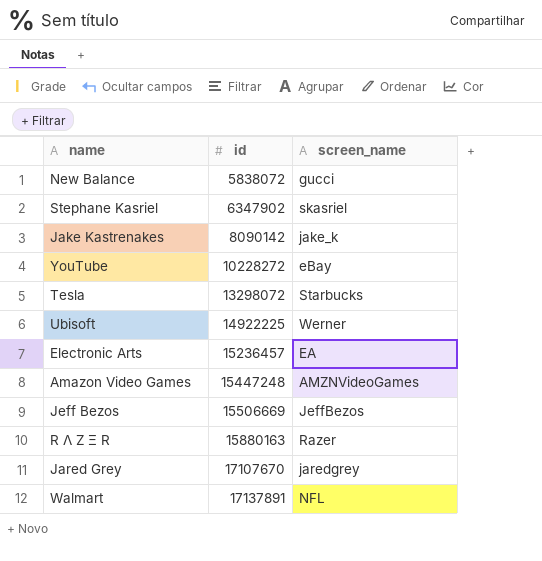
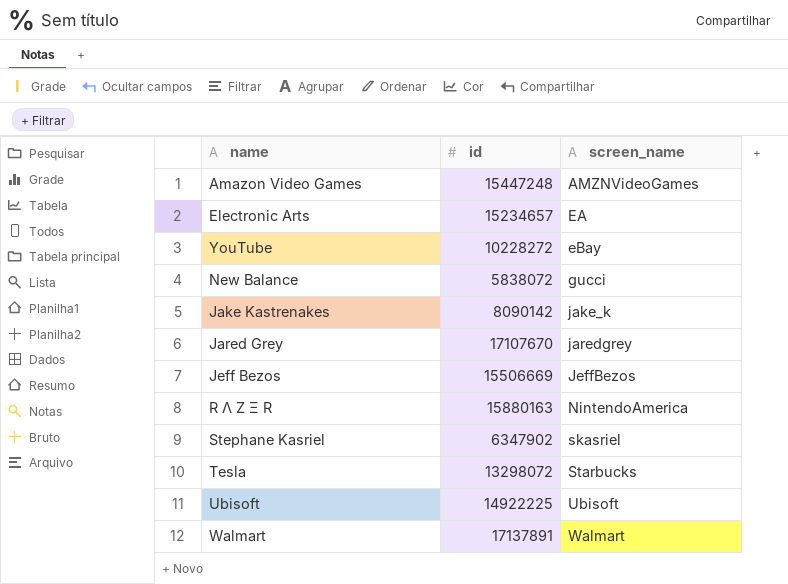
row order: id ascending -> screen_name ascending
Electronic Arts | id: 15236457 -> 15234657
R Λ Z Ξ R | screen_name: Razer -> NintendoAmerica
Ubisoft | screen_name: Werner -> Ubisoft
Walmart | screen_name: NFL -> Walmart

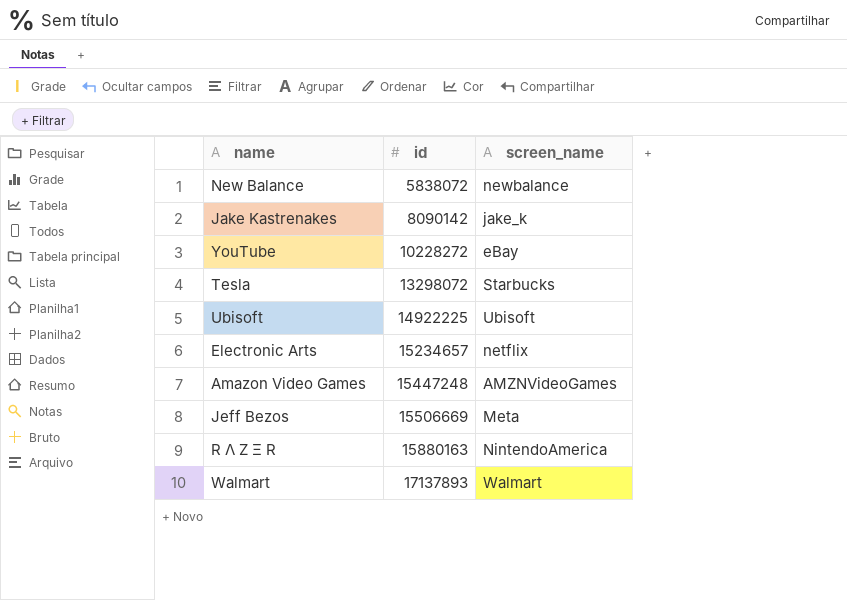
row order: screen_name ascending -> id ascending
row Jared Grey: 17107670 | jaredgrey -> none
row Stephane Kasriel: 6347902 | skasriel -> none
New Balance | screen_name: gucci -> newbalance
Electronic Arts | screen_name: EA -> netflix
Jeff Bezos | screen_name: JeffBezos -> Meta
Walmart | id: 17137891 -> 17137893

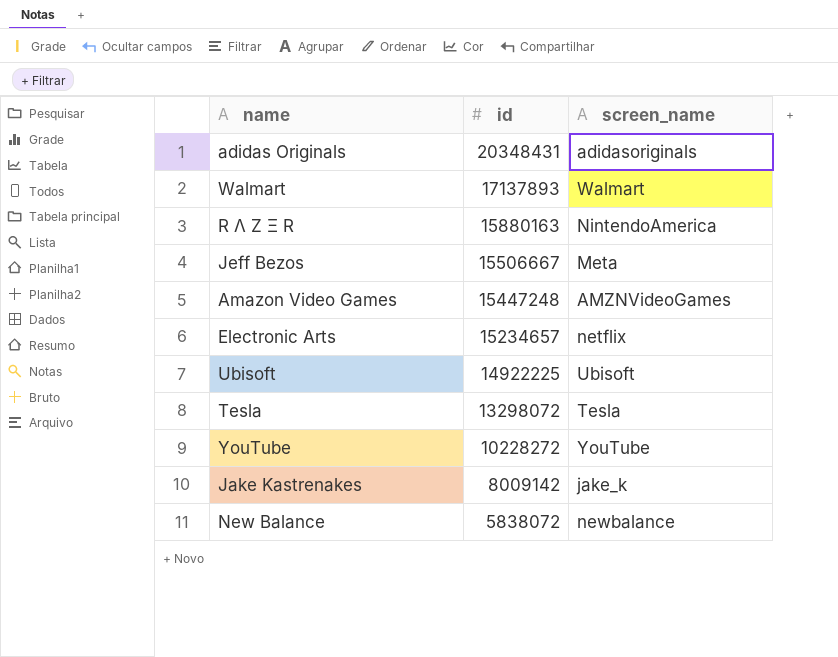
row order: id ascending -> id descending
row adidas Originals: none -> 20348431 | adidasoriginals
Jeff Bezos | id: 15506669 -> 15506667
Tesla | screen_name: Starbucks -> Tesla
YouTube | screen_name: eBay -> YouTube
Jake Kastrenakes | id: 8090142 -> 8009142

